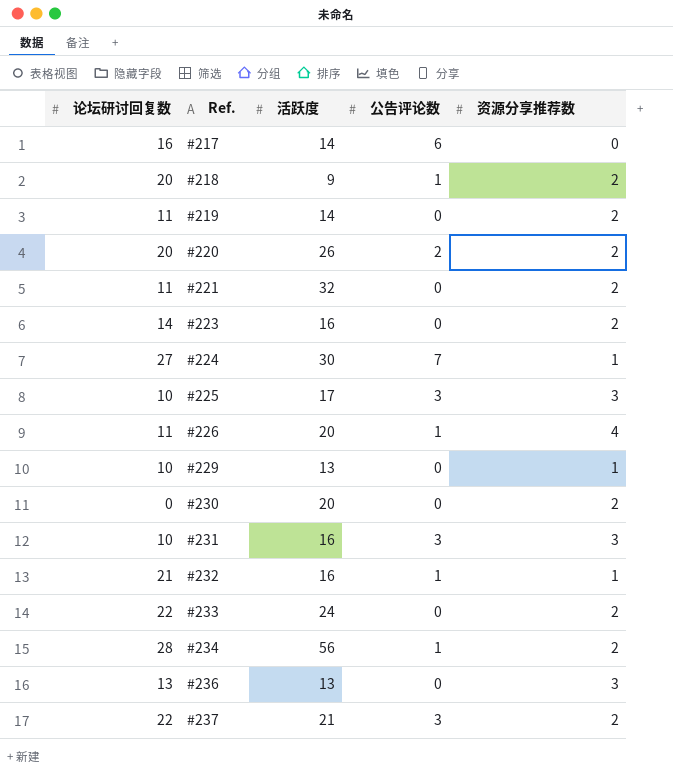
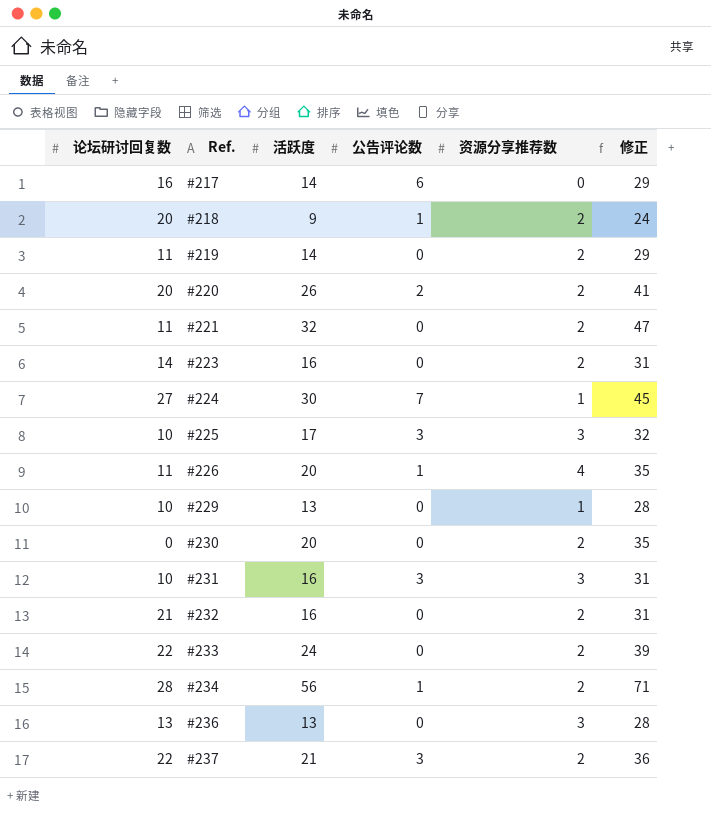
column 修正 | formula: none -> [活跃度] + 15
#232 | 公告评论数: 1 -> 0
#232 | 资源分享推荐数: 1 -> 2

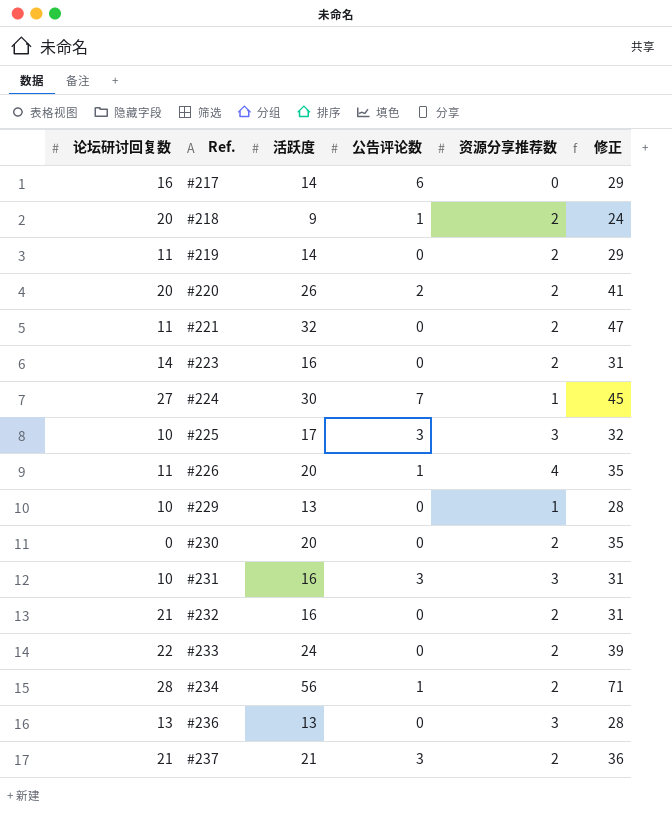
#237 | 论坛研讨回复数: 22 -> 21

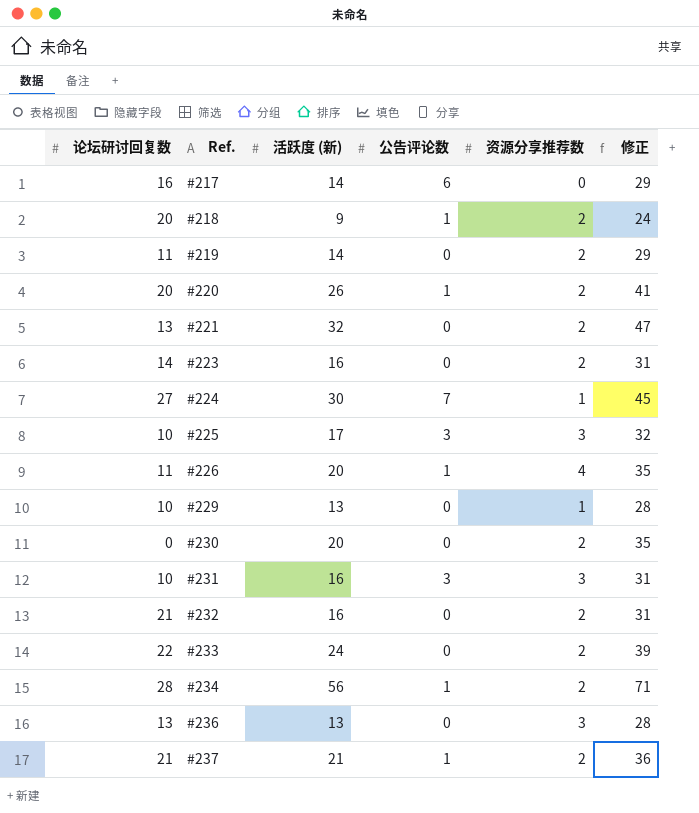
column name: 活跃度 -> 活跃度 (新)
#220 | 公告评论数: 2 -> 1
#221 | 论坛研讨回复数: 11 -> 13
#237 | 公告评论数: 3 -> 1

